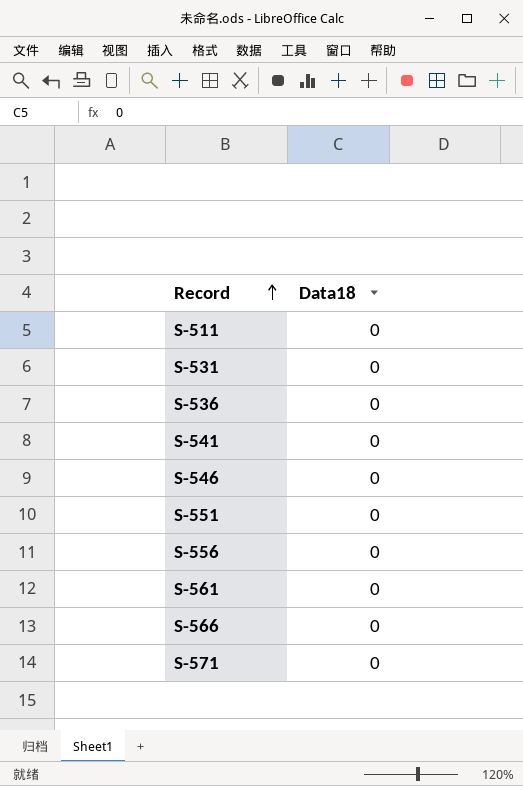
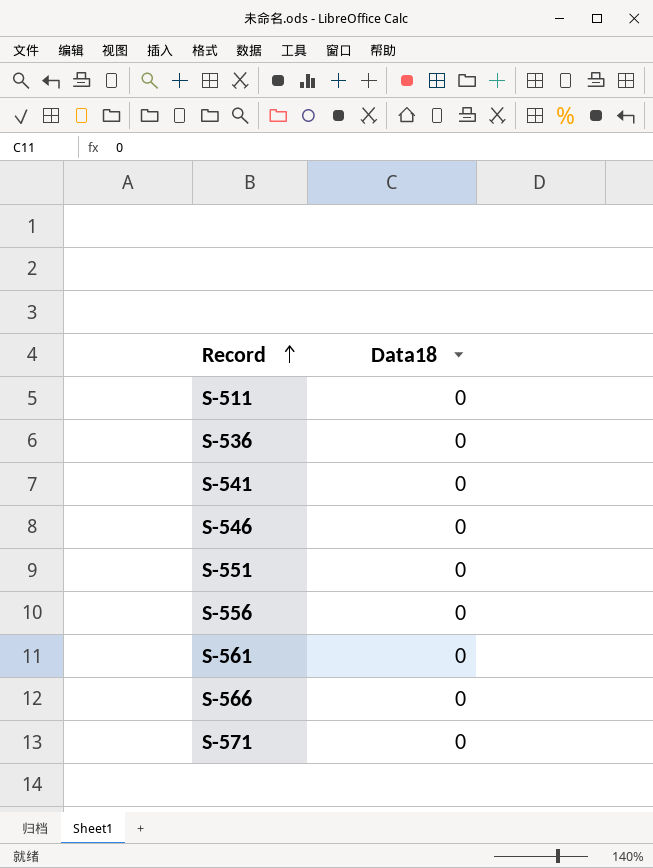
row S-531: 0 -> none

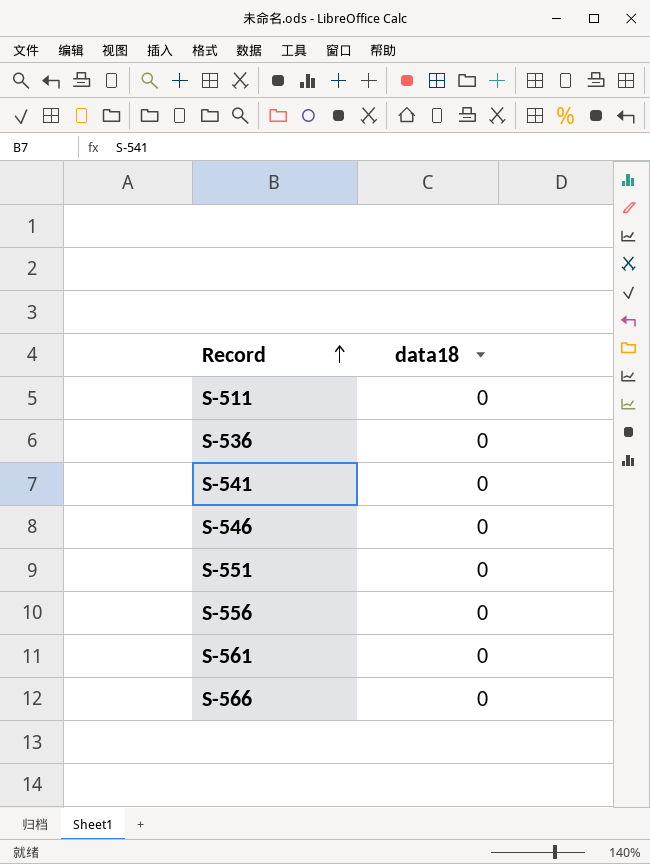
column name: Data18 -> data18
row S-571: 0 -> none

